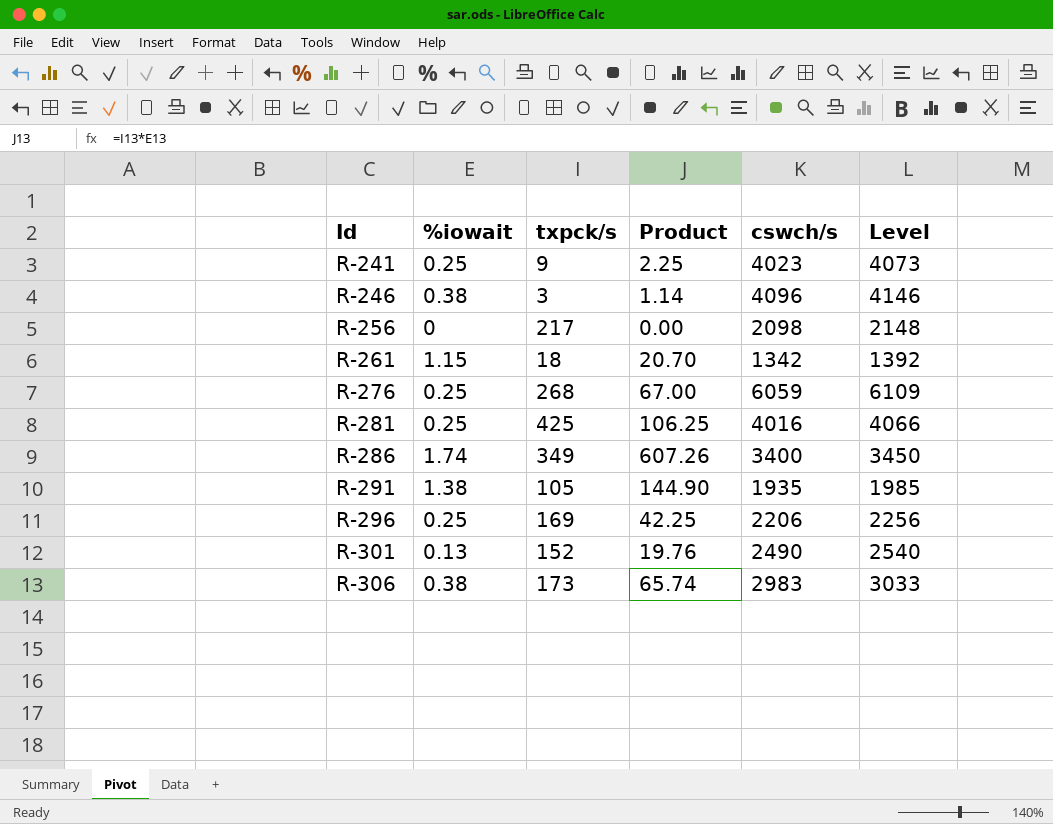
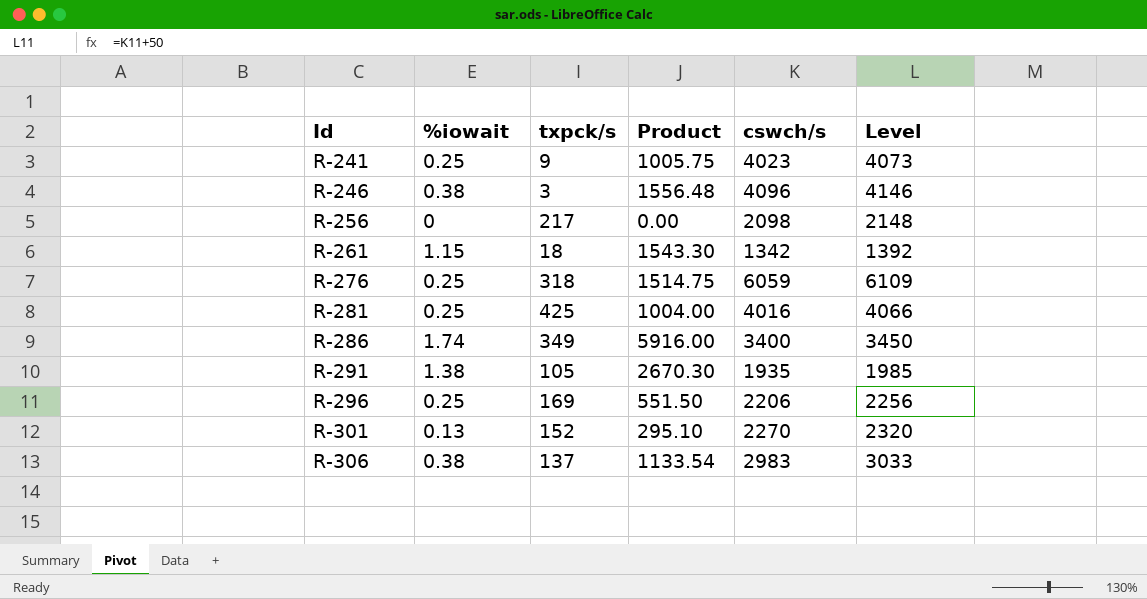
column Product | formula: [%iowait] * [txpck/s] -> [%iowait] * [cswch/s]
R-276 | txpck/s: 268 -> 318
R-301 | cswch/s: 2490 -> 2270
R-301 | Level: 2540 -> 2320
R-306 | txpck/s: 173 -> 137

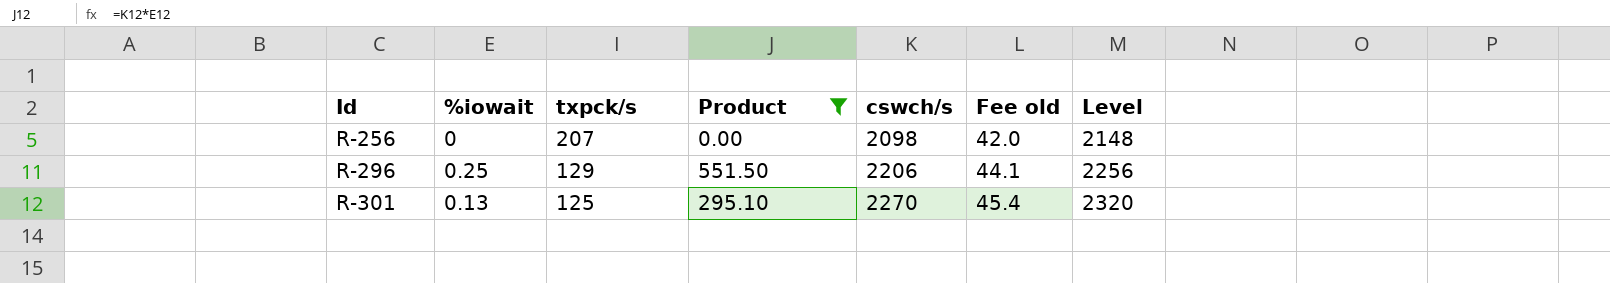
filter: none -> Product <= 551.50
column Fee old | formula: none -> [cswch/s] * 0.02
R-256 | txpck/s: 217 -> 207
R-296 | txpck/s: 169 -> 129
R-301 | txpck/s: 152 -> 125

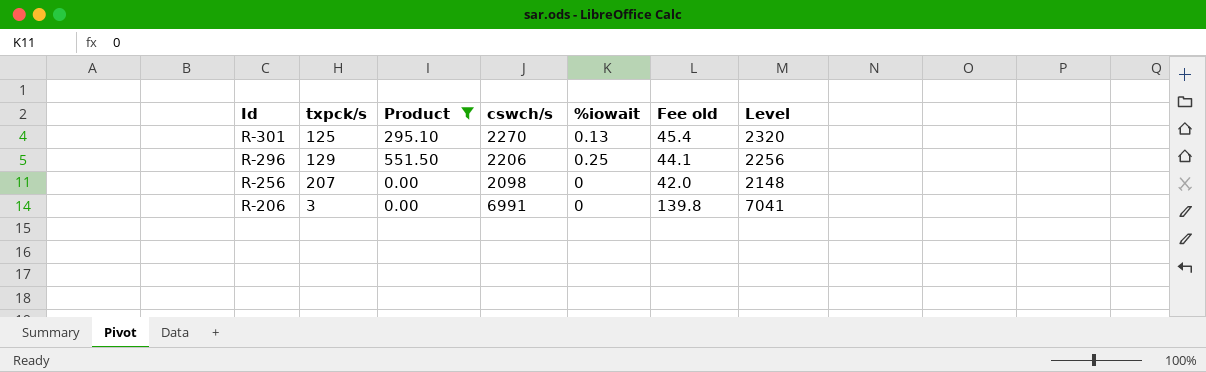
row order: Id ascending -> Id descending
column %iowait | position: 2 -> 5
row R-206: none -> 3 | 0.00 | 6991 | 0 | 139.8 | 7041

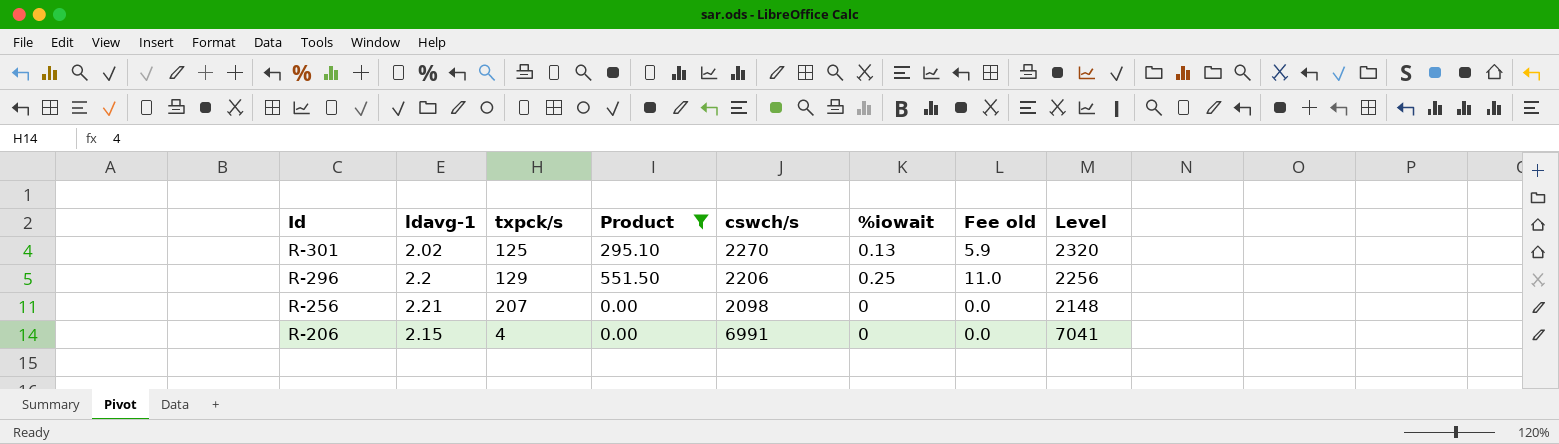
column ldavg-1 | position: none -> 2
column Fee old | formula: [cswch/s] * 0.02 -> [Product] * 0.02
R-206 | txpck/s: 3 -> 4

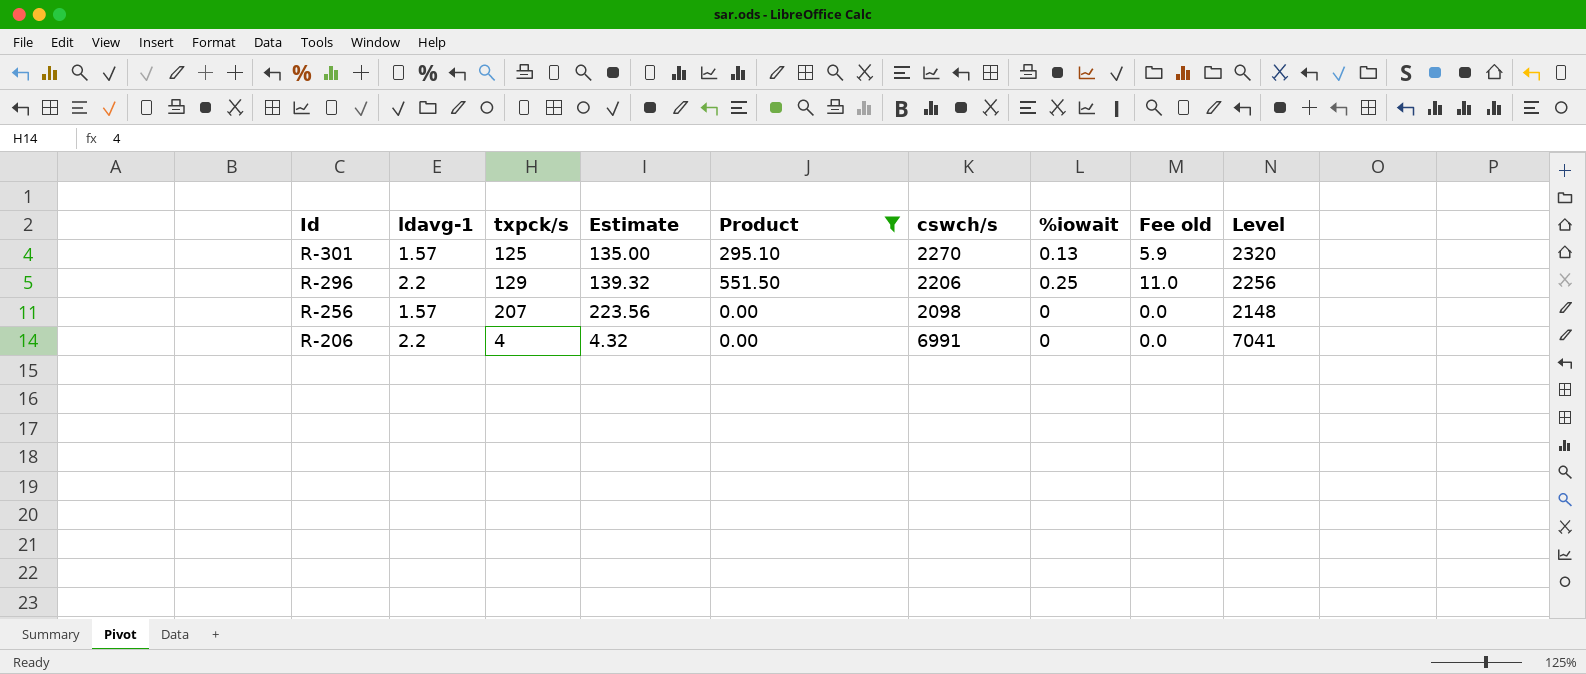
column Estimate | formula: none -> [txpck/s] * 1.08
R-301 | ldavg-1: 2.02 -> 1.57
R-256 | ldavg-1: 2.21 -> 1.57
R-206 | ldavg-1: 2.15 -> 2.2

